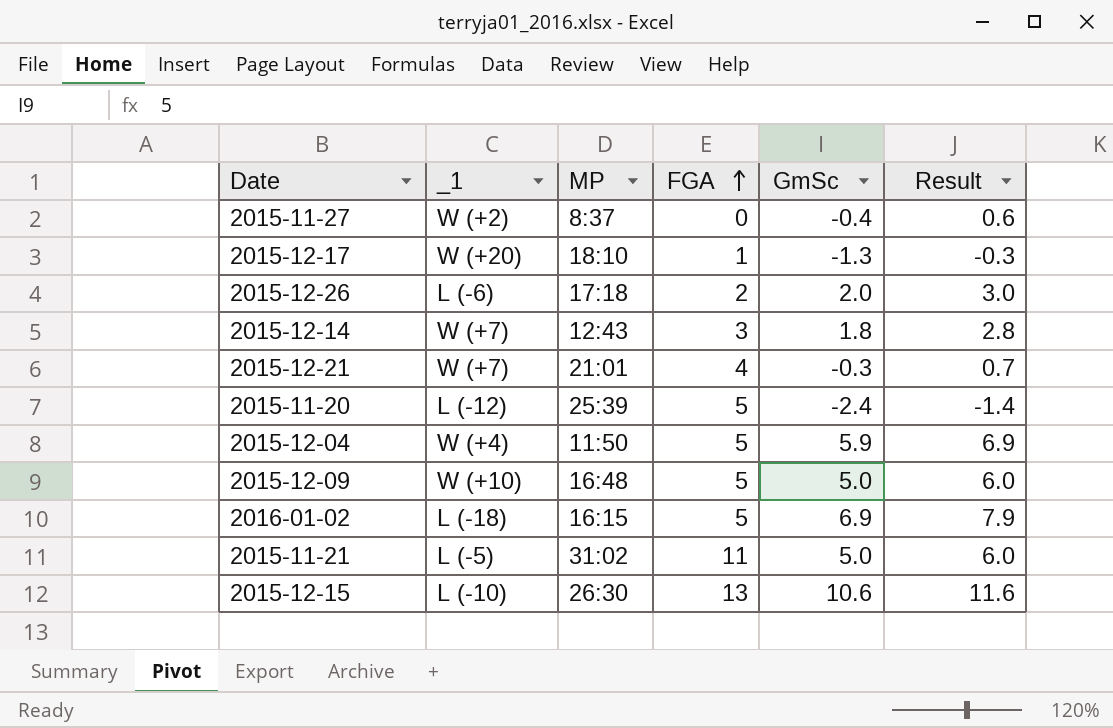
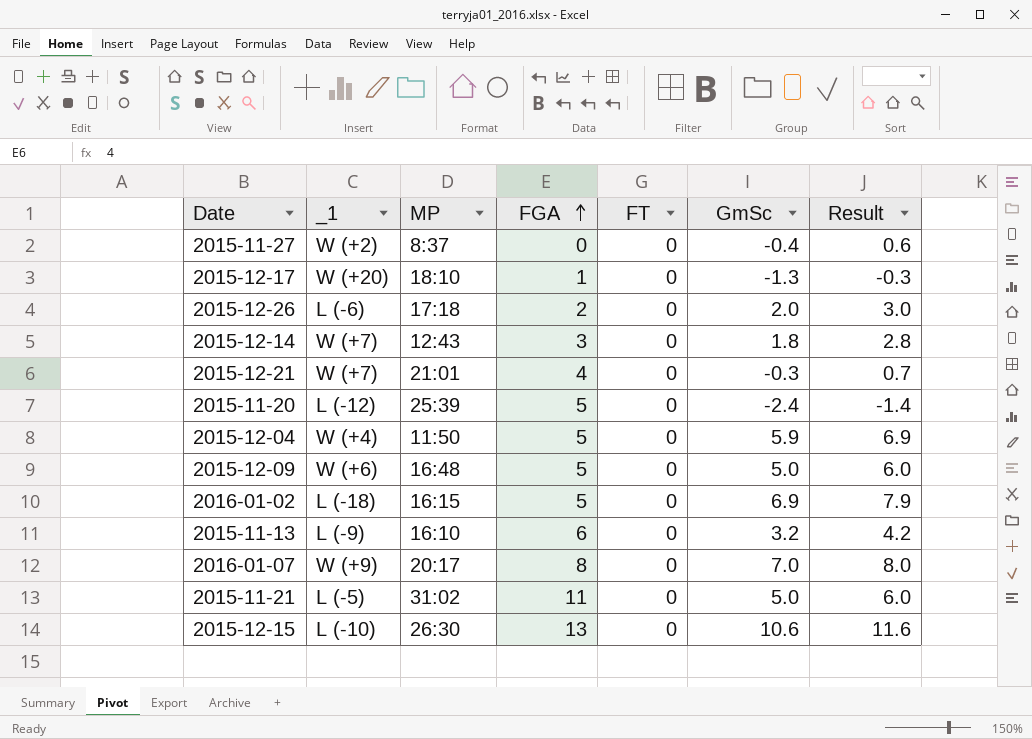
column FT | position: none -> 5
2015-12-09 | _1: W (+10) -> W (+6)
row 2015-11-13: none -> L (-9) | 16:10 | 6 | 0 | 3.2 | 4.2
row 2016-01-07: none -> W (+9) | 20:17 | 8 | 0 | 7.0 | 8.0

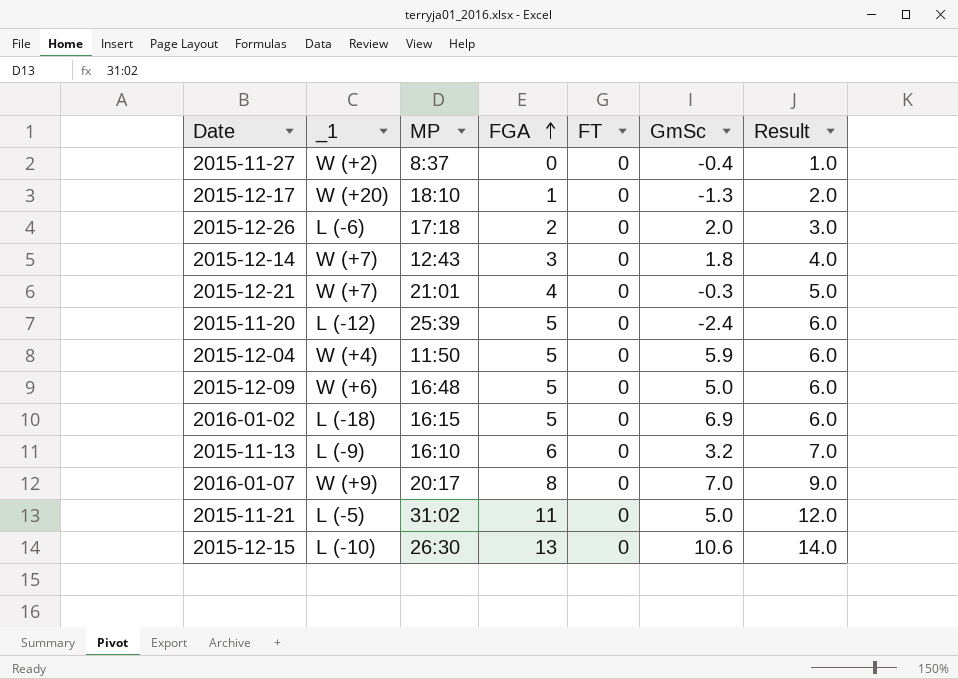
column Result | formula: [GmSc] + 1 -> [FGA] + 1

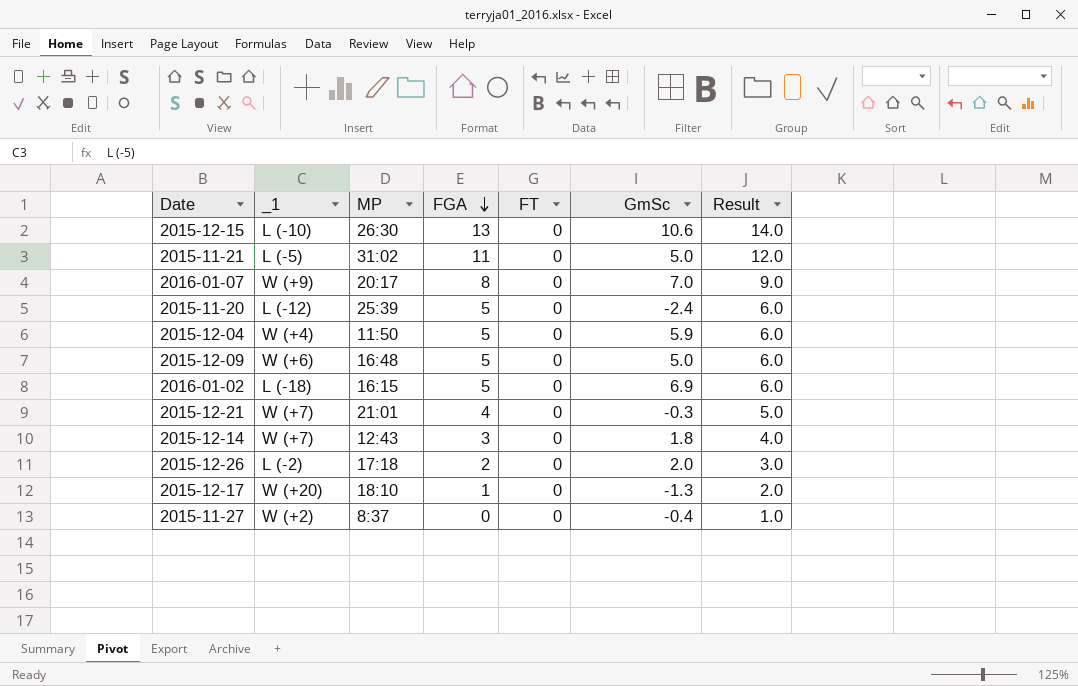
row order: FGA ascending -> FGA descending
row 2015-11-13: L (-9) | 16:10 | 6 | 0 | 3.2 | 7.0 -> none
2015-12-26 | _1: L (-6) -> L (-2)

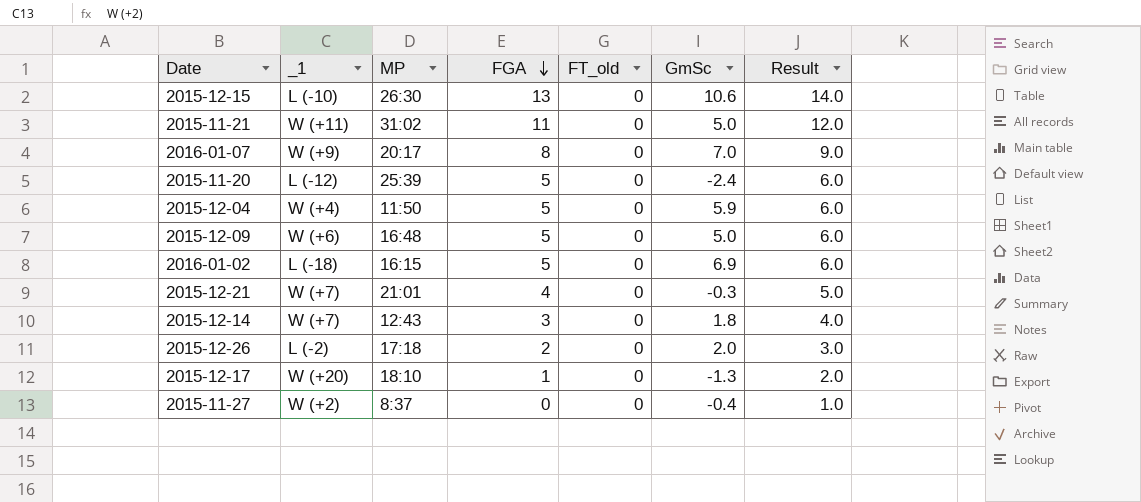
column name: FT -> FT_old
2015-11-21 | _1: L (-5) -> W (+11)

